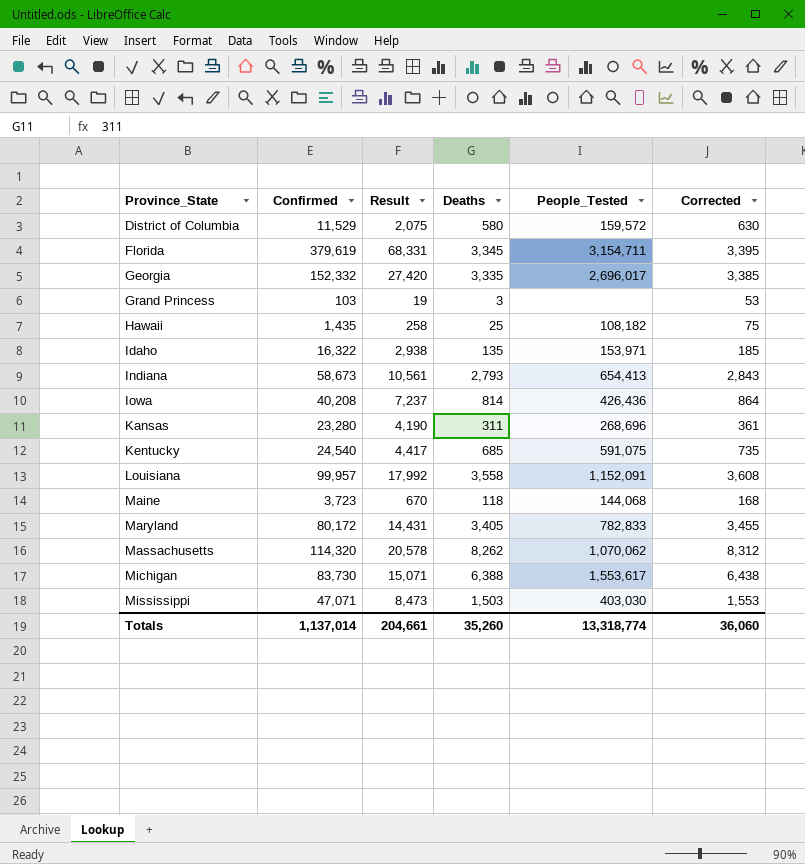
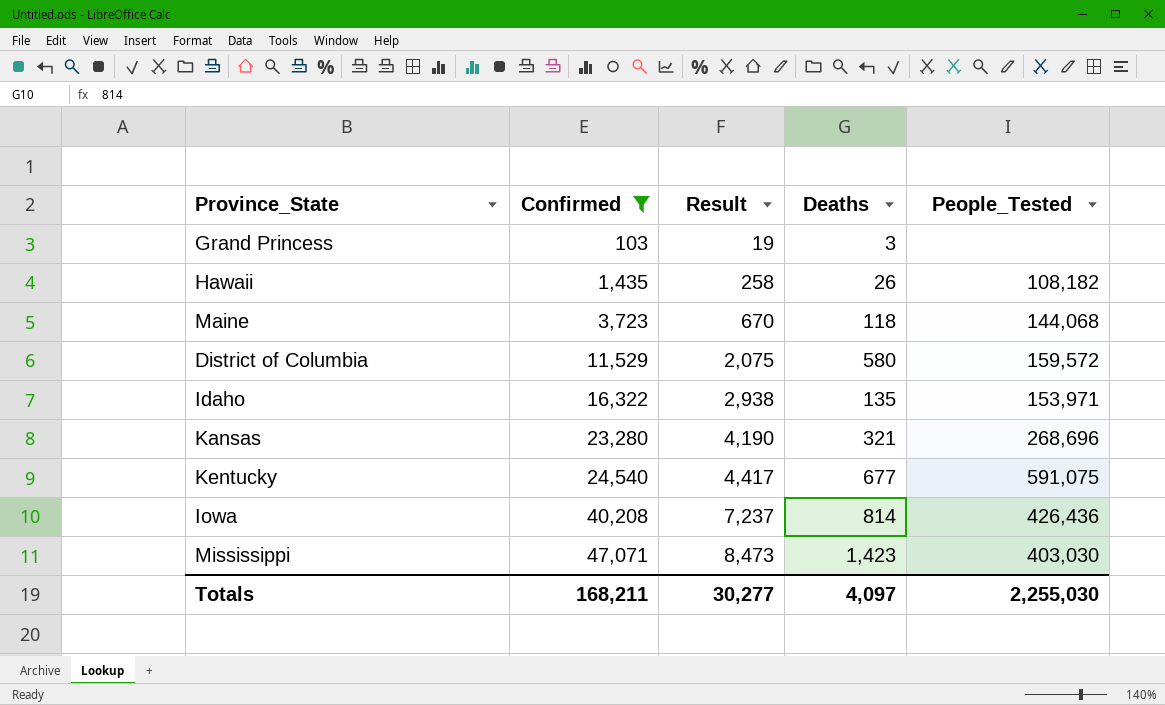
filter: none -> Confirmed <= 47,071
row order: Province_State ascending -> Confirmed ascending
column Corrected | formula: [Deaths] + 50 -> none
Hawaii | Deaths: 25 -> 26
Kansas | Deaths: 311 -> 321
Kentucky | Deaths: 685 -> 677
Mississippi | Deaths: 1,503 -> 1,423
Totals | Confirmed: 1,137,014 -> 168,211
Totals | Result: 204,661 -> 30,277
Totals | Deaths: 35,260 -> 4,097
Totals | People_Tested: 13,318,774 -> 2,255,030

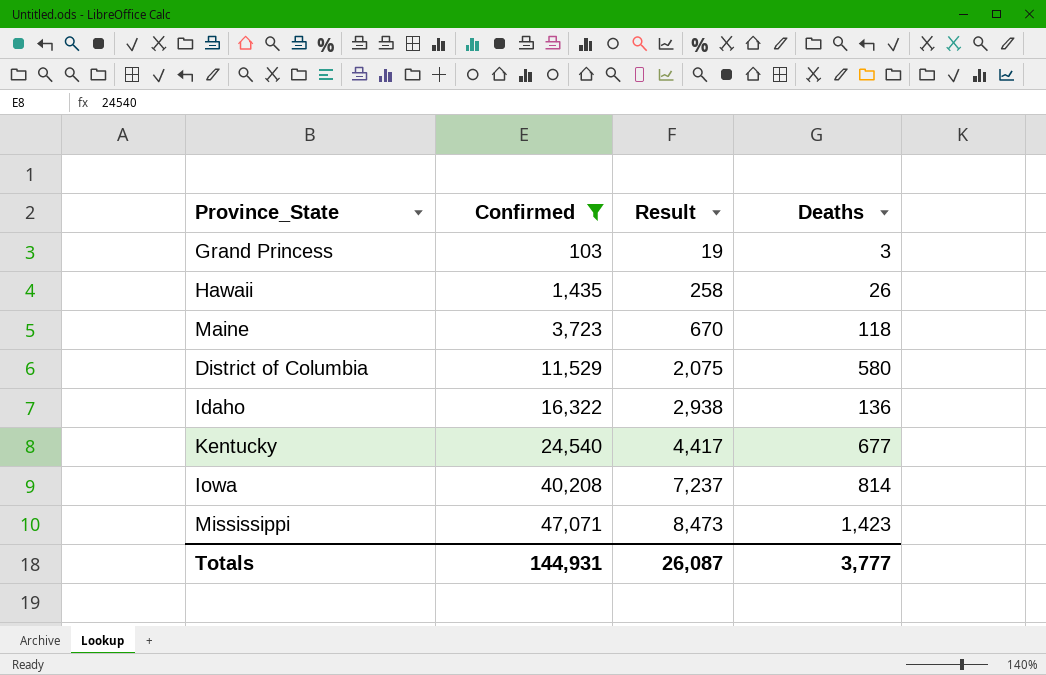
column People_Tested | position: 5 -> none
row Kansas: 23,280 | 4,190 | 321 | 268,696 -> none
Idaho | Deaths: 135 -> 136
Totals | Confirmed: 168,211 -> 144,931
Totals | Result: 30,277 -> 26,087
Totals | Deaths: 4,097 -> 3,777

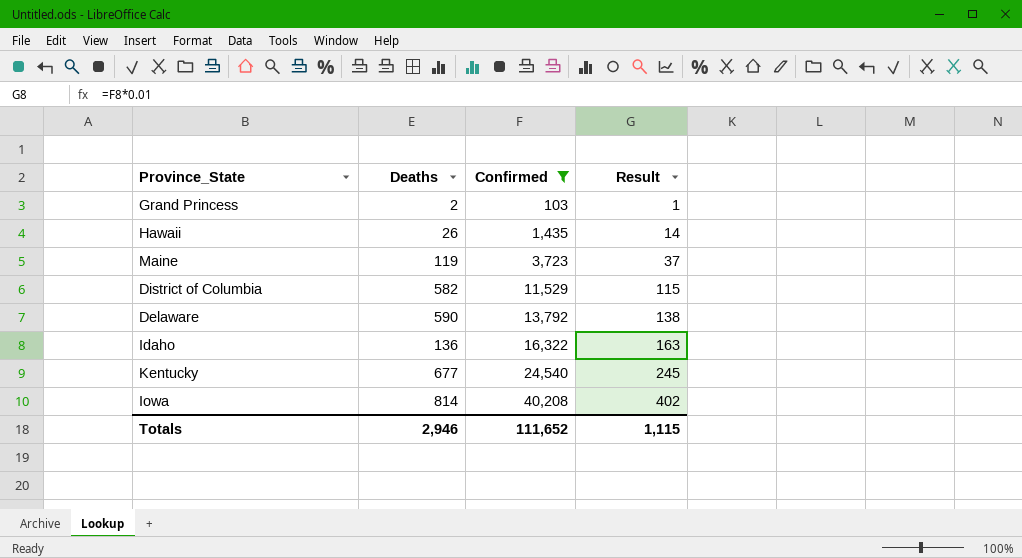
column Deaths | position: 4 -> 2
column Result | formula: [Confirmed] * 0.18 -> [Confirmed] * 0.01
row Mississippi: 47,071 | 8,473 | 1,423 -> none
Grand Princess | Deaths: 3 -> 2
Maine | Deaths: 118 -> 119
District of Columbia | Deaths: 580 -> 582
row Delaware: none -> 590 | 13,792 | 138
Totals | Deaths: 3,777 -> 2,946
Totals | Confirmed: 144,931 -> 111,652
Totals | Result: 26,087 -> 1,115

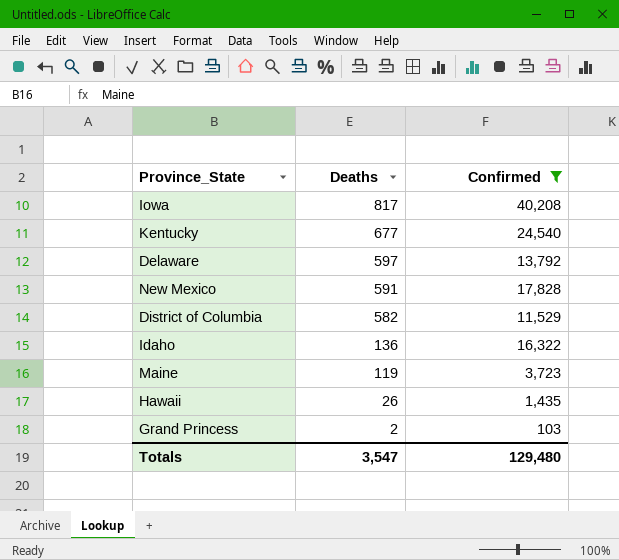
row order: Confirmed ascending -> Deaths descending
column Result | formula: [Confirmed] * 0.01 -> none
Iowa | Deaths: 814 -> 817
Delaware | Deaths: 590 -> 597
row New Mexico: none -> 591 | 17,828
Totals | Deaths: 2,946 -> 3,547
Totals | Confirmed: 111,652 -> 129,480

